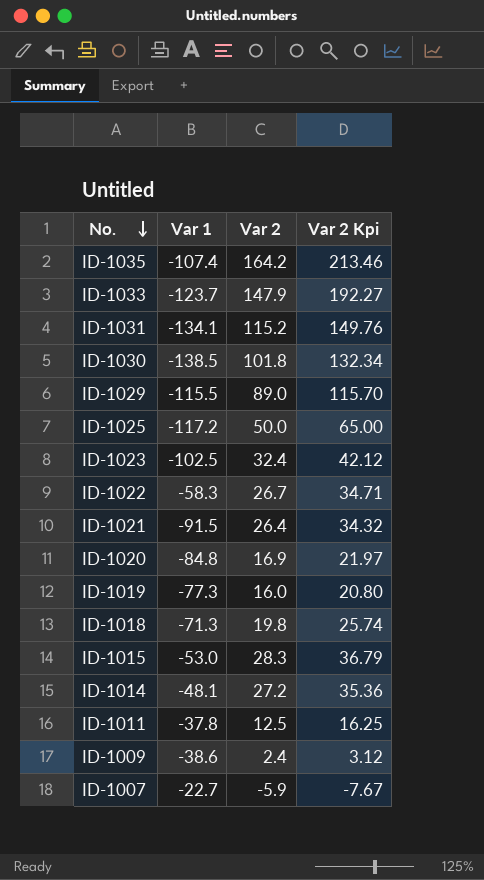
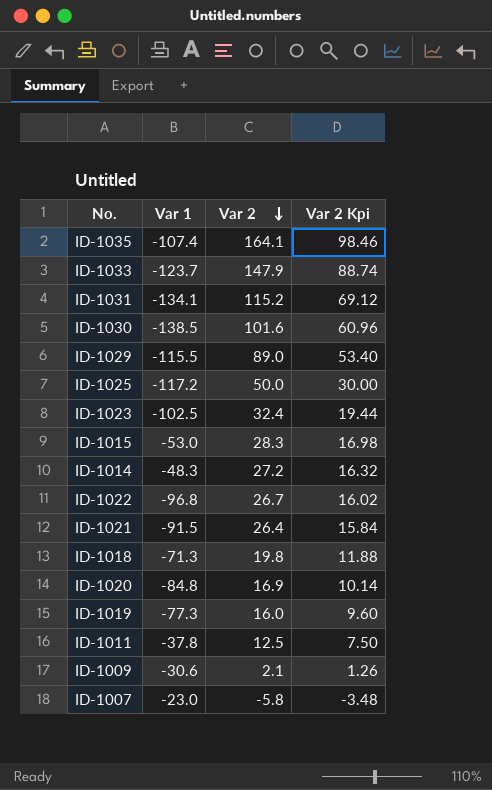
row order: No. descending -> Var 2 descending
column Var 2 Kpi | formula: [Var 2] * 1.3 -> [Var 2] * 0.6
ID-1035 | Var 2: 164.2 -> 164.1
ID-1030 | Var 2: 101.8 -> 101.6
ID-1014 | Var 1: -48.1 -> -48.3
ID-1022 | Var 1: -58.3 -> -96.8
ID-1009 | Var 1: -38.6 -> -30.6
ID-1009 | Var 2: 2.4 -> 2.1
ID-1007 | Var 1: -22.7 -> -23.0
ID-1007 | Var 2: -5.9 -> -5.8

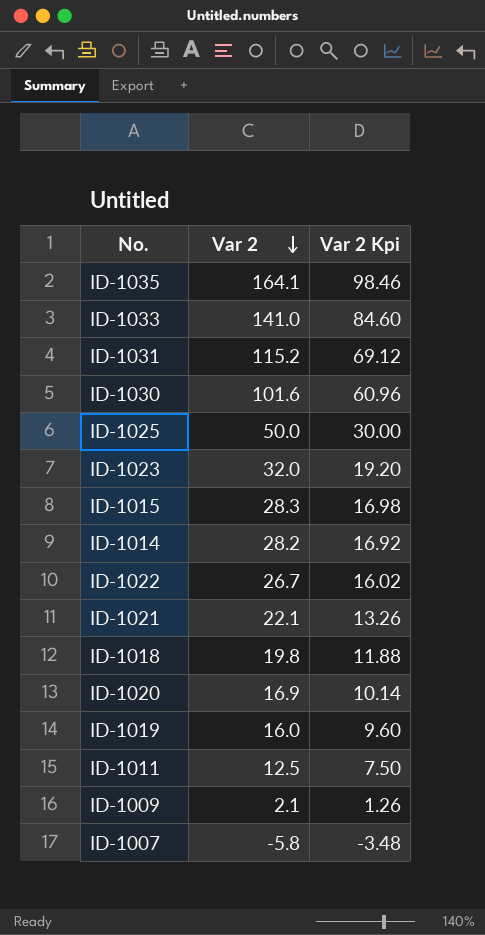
column Var 1 | position: 2 -> none
row ID-1029: -115.5 | 89.0 | 53.40 -> none
ID-1033 | Var 2: 147.9 -> 141.0
ID-1033 | Var 2 Kpi: 88.74 -> 84.60
ID-1023 | Var 2: 32.4 -> 32.0
ID-1023 | Var 2 Kpi: 19.44 -> 19.20
ID-1014 | Var 2: 27.2 -> 28.2
ID-1014 | Var 2 Kpi: 16.32 -> 16.92
ID-1021 | Var 2: 26.4 -> 22.1
ID-1021 | Var 2 Kpi: 15.84 -> 13.26

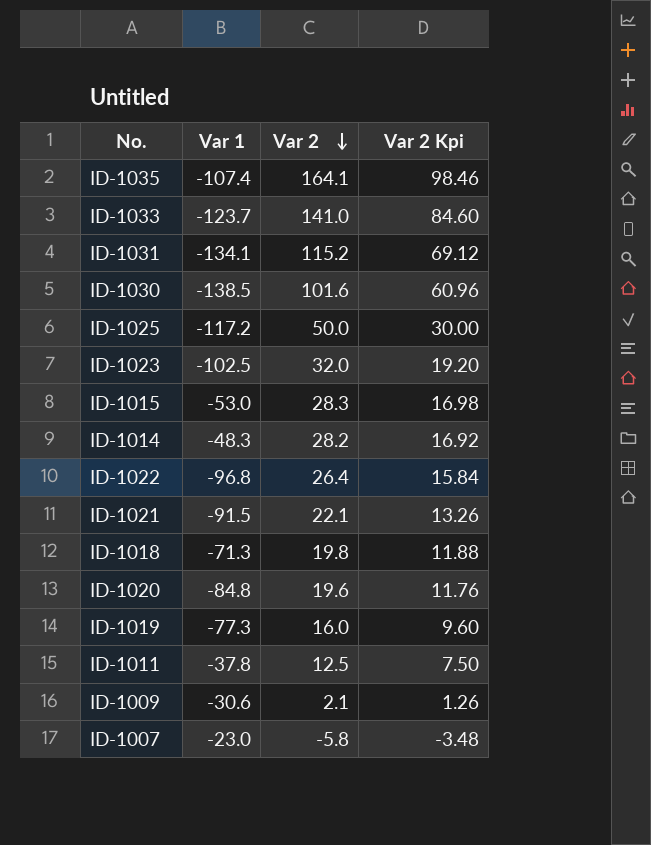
column Var 1 | position: none -> 2
ID-1022 | Var 2: 26.7 -> 26.4
ID-1022 | Var 2 Kpi: 16.02 -> 15.84
ID-1020 | Var 2: 16.9 -> 19.6
ID-1020 | Var 2 Kpi: 10.14 -> 11.76

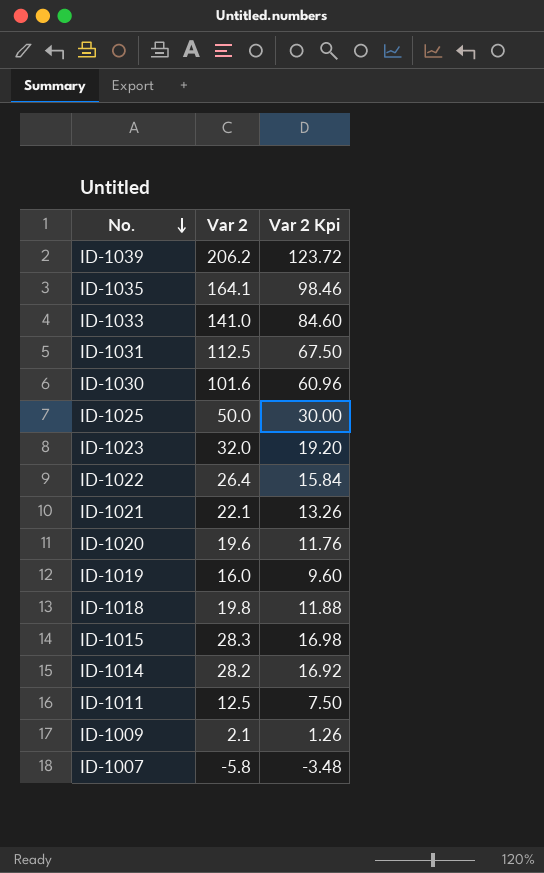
row order: Var 2 descending -> No. descending
column Var 1 | position: 2 -> none
row ID-1039: none -> 206.2 | 123.72
ID-1031 | Var 2: 115.2 -> 112.5
ID-1031 | Var 2 Kpi: 69.12 -> 67.50

